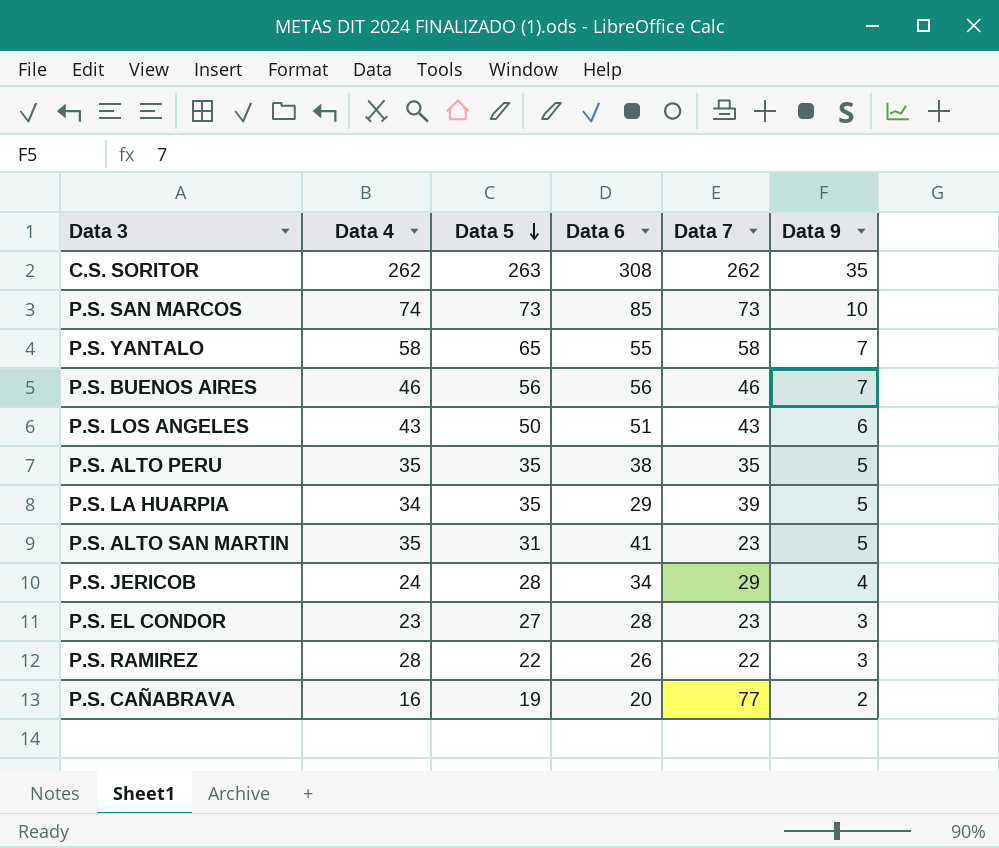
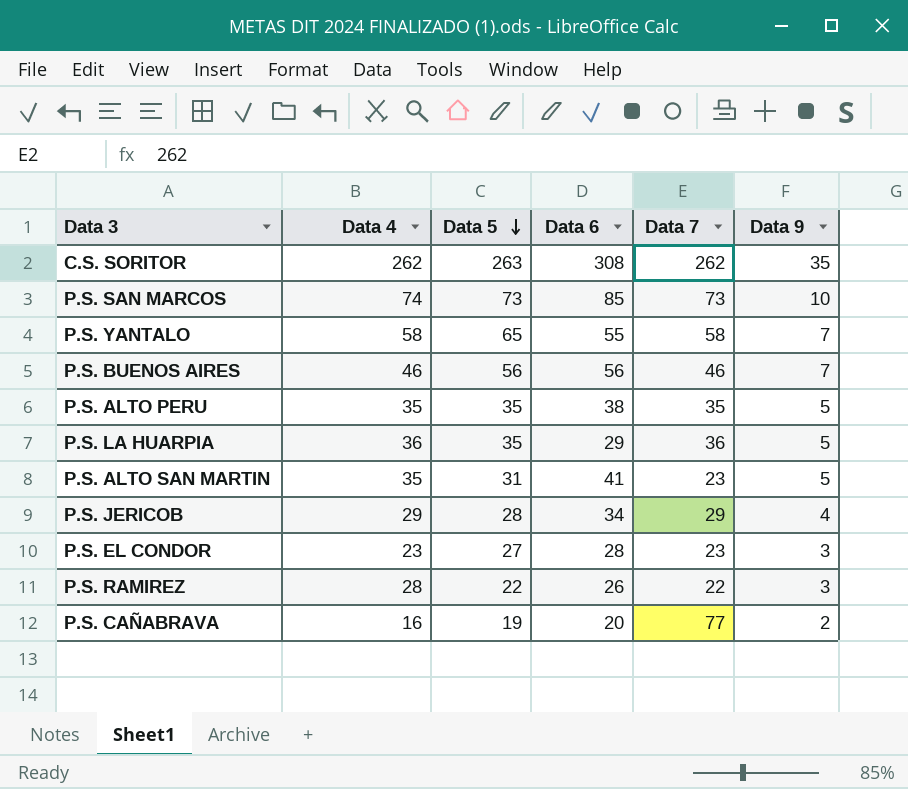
row P.S. LOS ANGELES: 43 | 50 | 51 | 43 | 6 -> none
P.S. LA HUARPIA | Data 4: 34 -> 36
P.S. LA HUARPIA | Data 7: 39 -> 36
P.S. JERICOB | Data 4: 24 -> 29

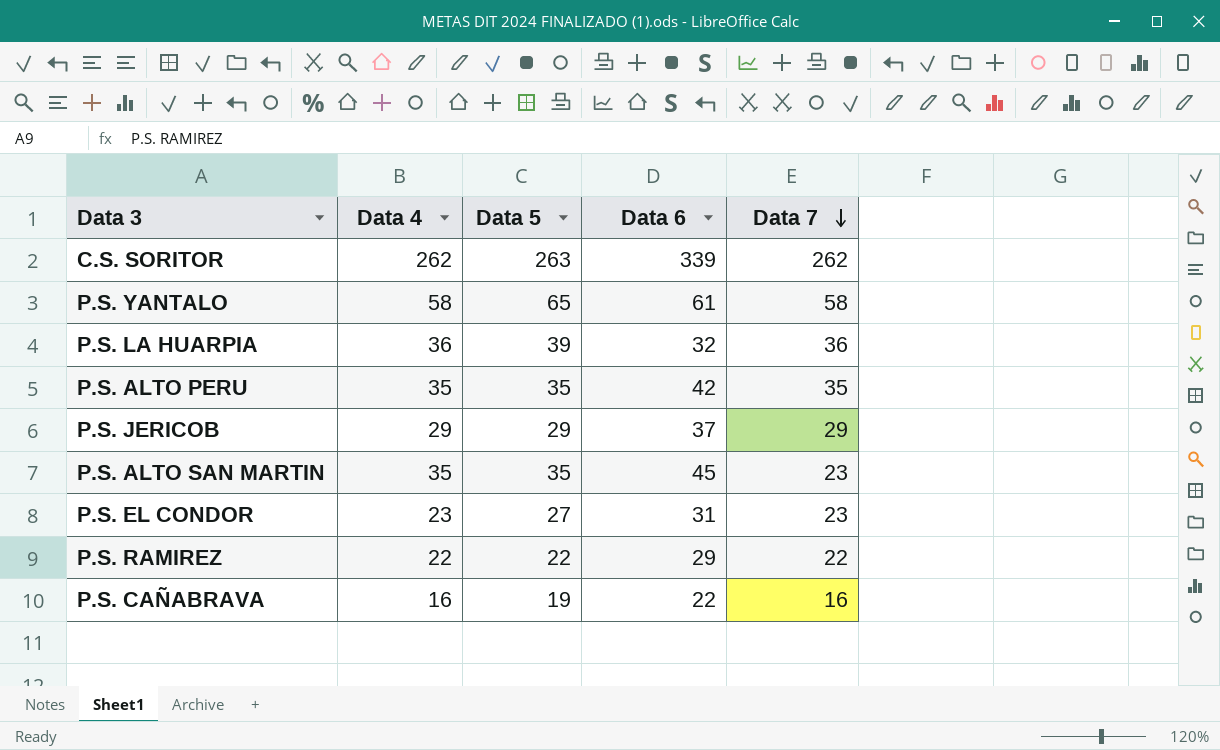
row order: Data 5 descending -> Data 7 descending
column Data 9 | position: 6 -> none
row P.S. SAN MARCOS: 74 | 73 | 85 | 73 | 10 -> none
row P.S. BUENOS AIRES: 46 | 56 | 56 | 46 | 7 -> none
C.S. SORITOR | Data 6: 308 -> 339
P.S. YANTALO | Data 6: 55 -> 61
P.S. LA HUARPIA | Data 5: 35 -> 39
P.S. LA HUARPIA | Data 6: 29 -> 32
P.S. ALTO PERU | Data 6: 38 -> 42
P.S. JERICOB | Data 5: 28 -> 29
P.S. JERICOB | Data 6: 34 -> 37
P.S. ALTO SAN MARTIN | Data 5: 31 -> 35
P.S. ALTO SAN MARTIN | Data 6: 41 -> 45
P.S. EL CONDOR | Data 6: 28 -> 31
P.S. RAMIREZ | Data 4: 28 -> 22
P.S. RAMIREZ | Data 6: 26 -> 29
P.S. CAÑABRAVA | Data 6: 20 -> 22
P.S. CAÑABRAVA | Data 7: 77 -> 16

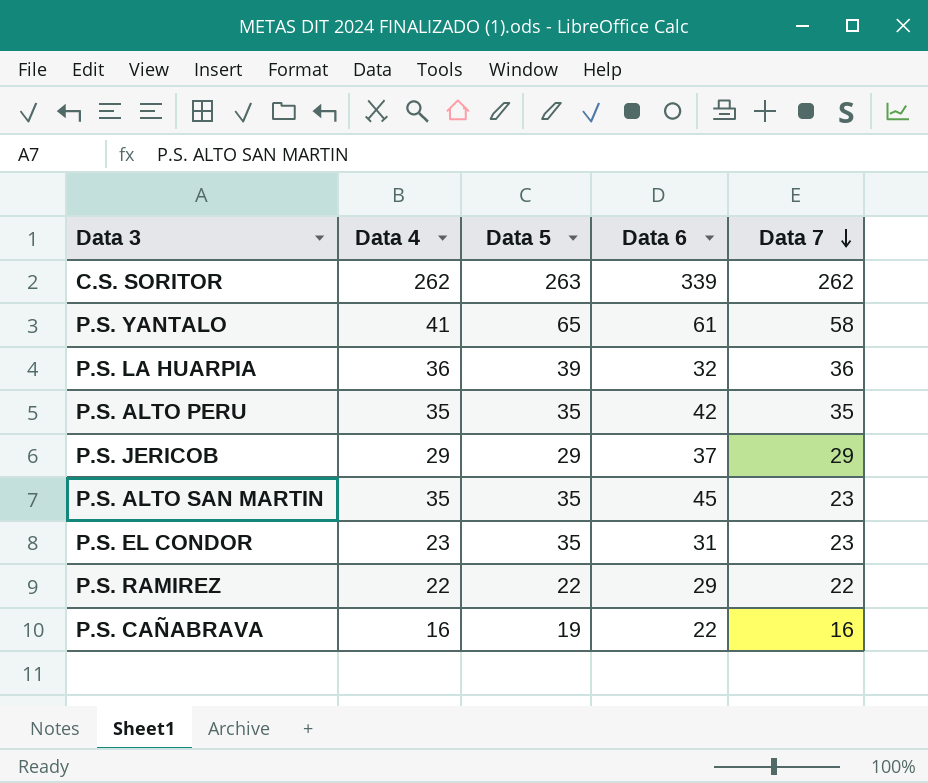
P.S. YANTALO | Data 4: 58 -> 41
P.S. EL CONDOR | Data 5: 27 -> 35

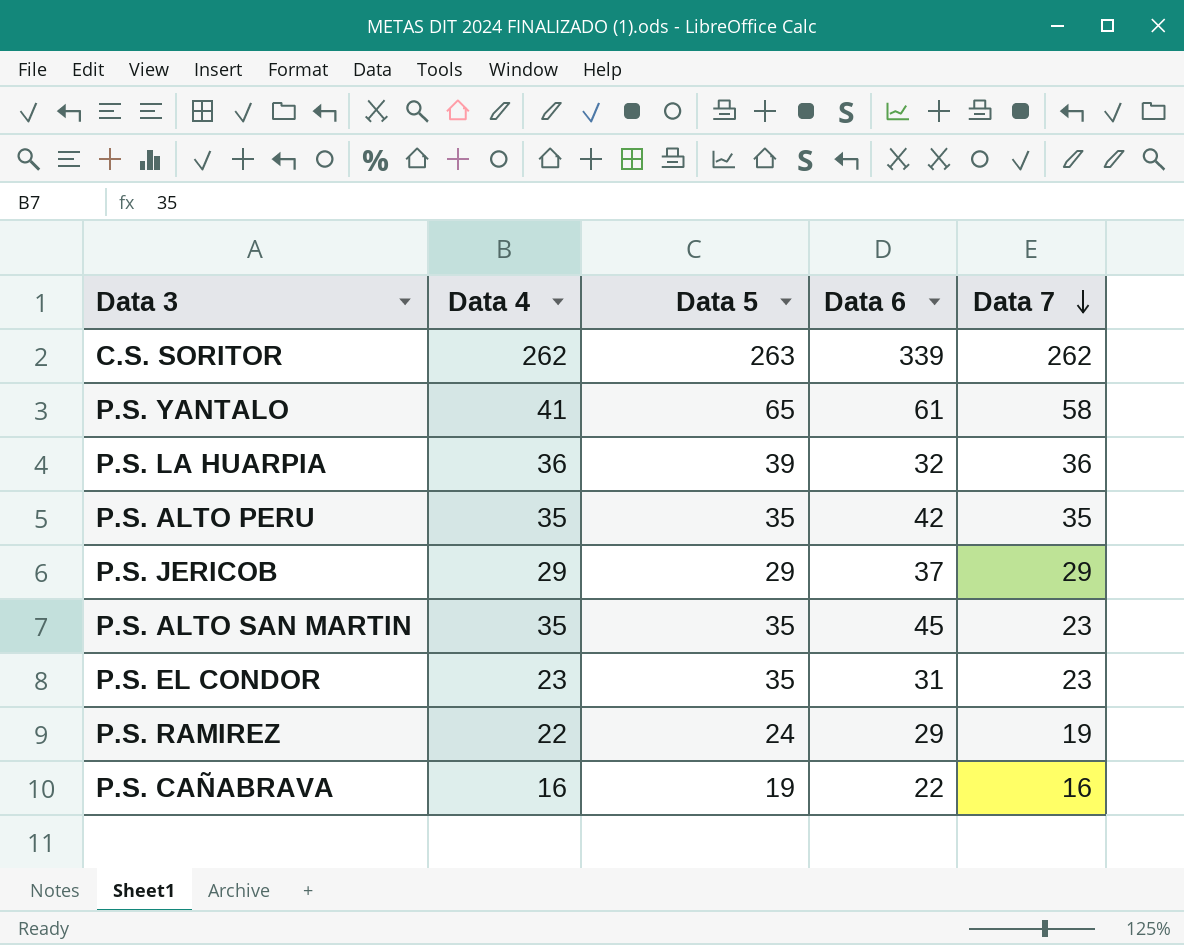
P.S. RAMIREZ | Data 5: 22 -> 24
P.S. RAMIREZ | Data 7: 22 -> 19

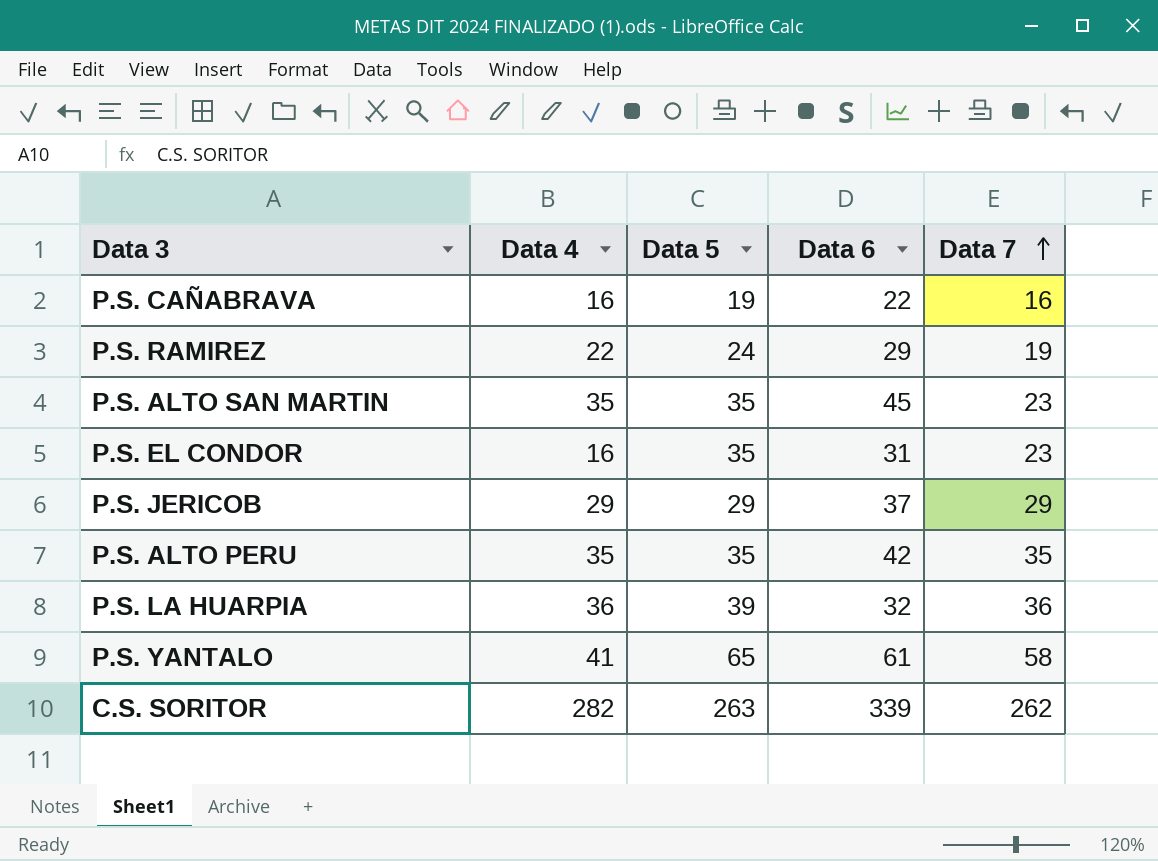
row order: Data 7 descending -> Data 7 ascending
P.S. EL CONDOR | Data 4: 23 -> 16
C.S. SORITOR | Data 4: 262 -> 282

